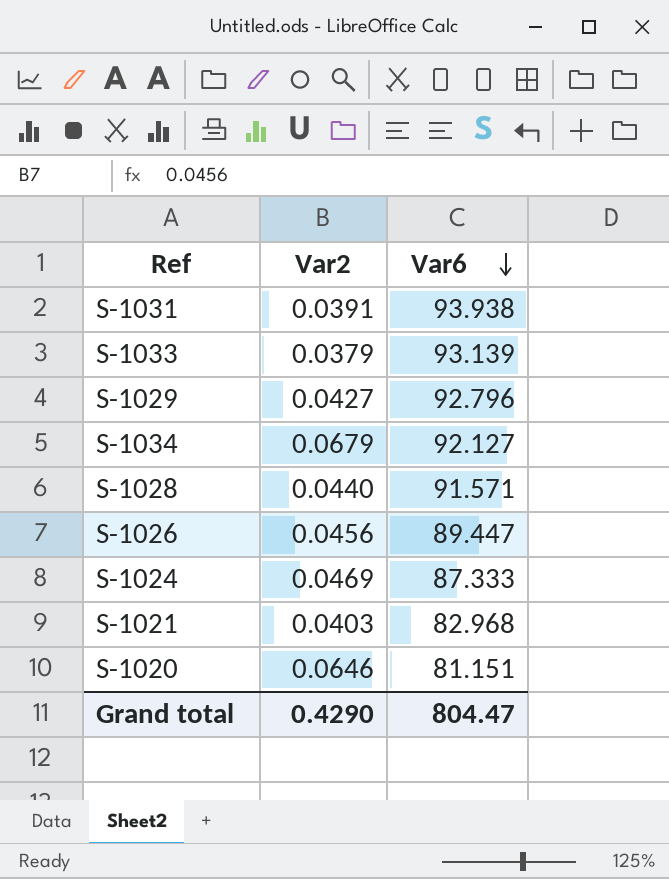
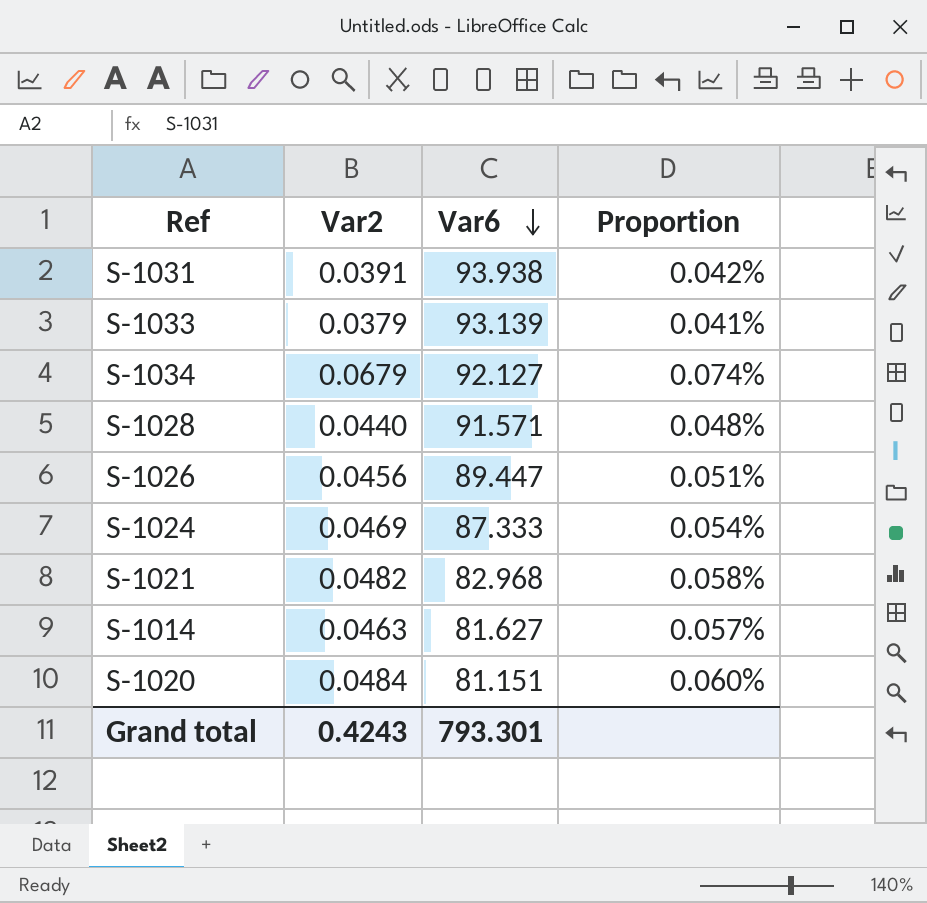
column Proportion | formula: none -> [Var2] / [Var6]
row S-1029: 0.0427 | 92.796 -> none
S-1021 | Var2: 0.0403 -> 0.0482
row S-1014: none -> 0.0463 | 81.627 | 0.057%
S-1020 | Var2: 0.0646 -> 0.0484
Grand total | Var2: 0.4290 -> 0.4243
Grand total | Var6: 804.47 -> 793.301

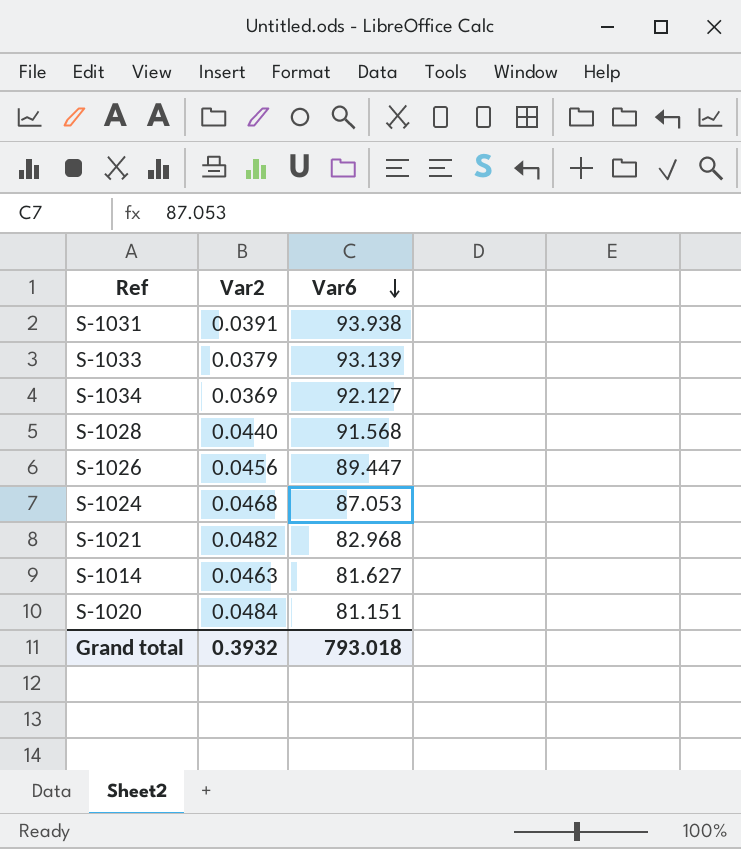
column Proportion | formula: [Var2] / [Var6] -> none
S-1034 | Var2: 0.0679 -> 0.0369
S-1028 | Var6: 91.571 -> 91.568
S-1024 | Var2: 0.0469 -> 0.0468
S-1024 | Var6: 87.333 -> 87.053
Grand total | Var2: 0.4243 -> 0.3932
Grand total | Var6: 793.301 -> 793.018

